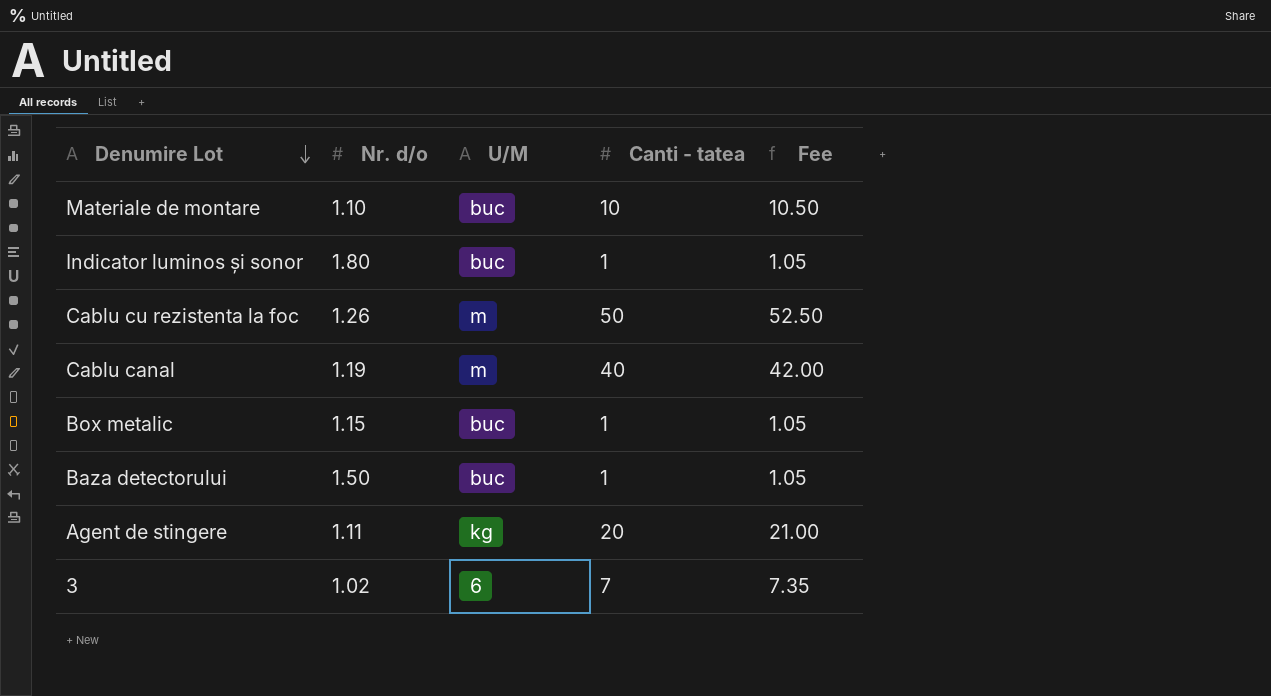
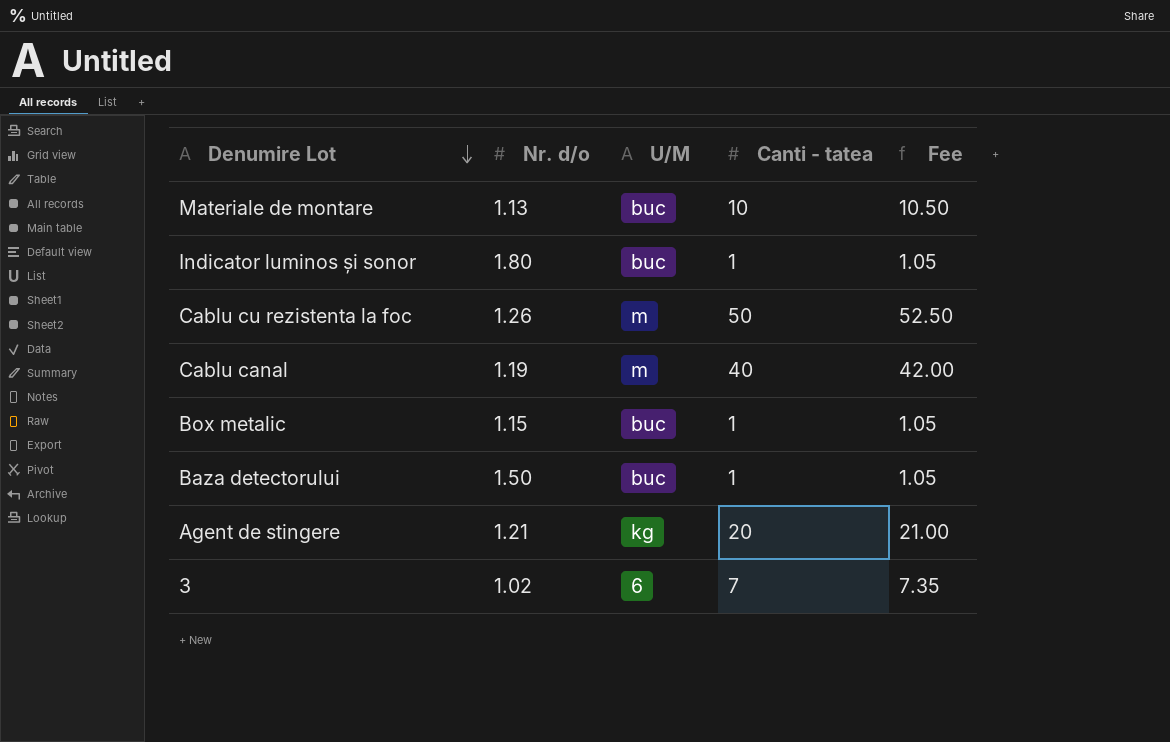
Materiale de montare | Nr. d/o: 1.10 -> 1.13
Agent de stingere | Nr. d/o: 1.11 -> 1.21

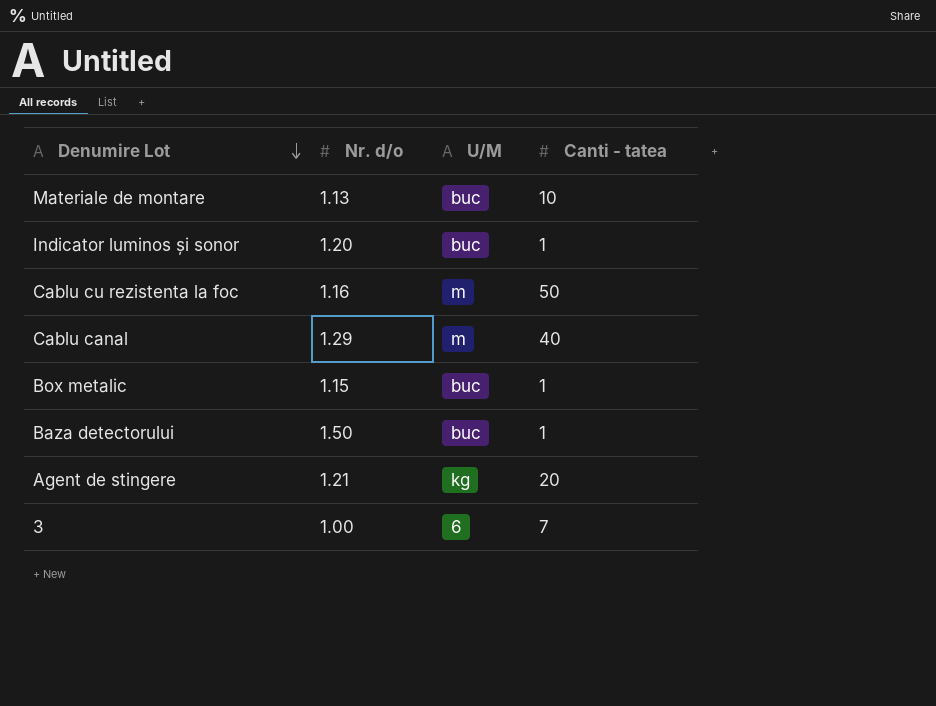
column Fee | formula: [Canti - tatea] * 1.05 -> none
Indicator luminos și sonor | Nr. d/o: 1.80 -> 1.20
Cablu cu rezistenta la foc | Nr. d/o: 1.26 -> 1.16
Cablu canal | Nr. d/o: 1.19 -> 1.29
3 | Nr. d/o: 1.02 -> 1.00

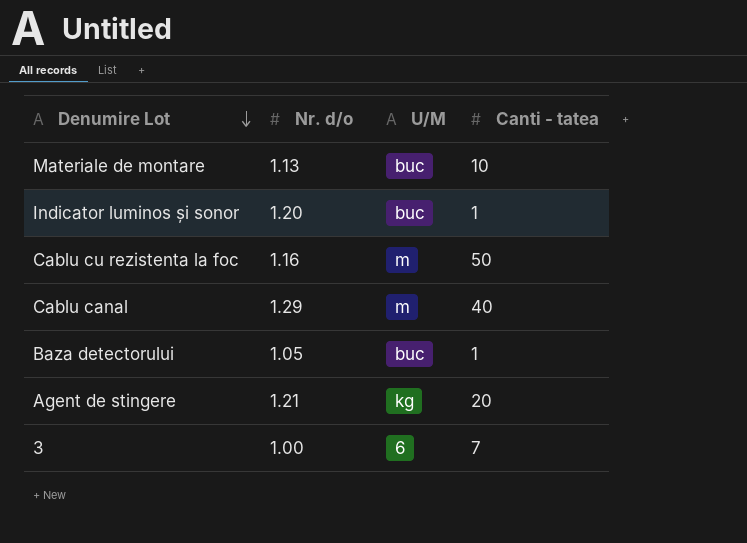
row Box metalic: 1.15 | buc | 1 -> none
Baza detectorului | Nr. d/o: 1.50 -> 1.05

